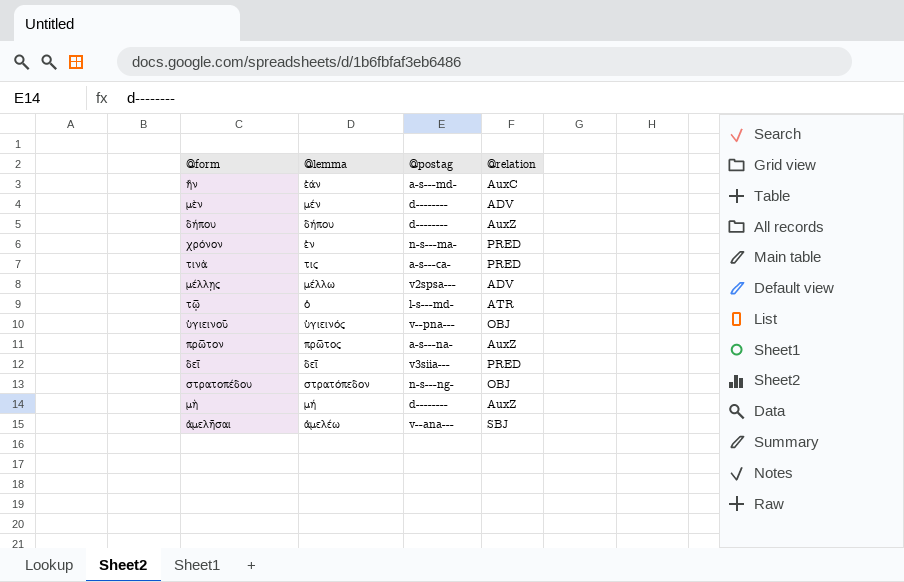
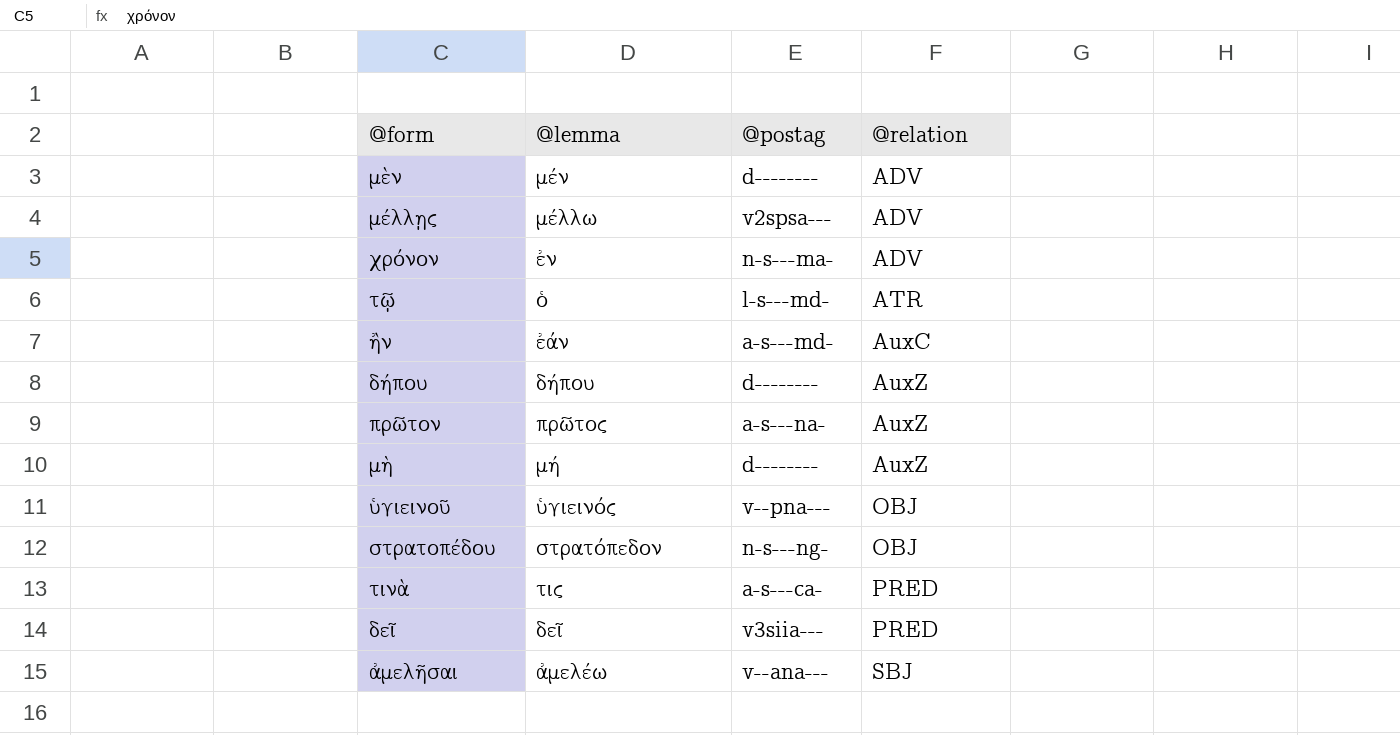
row order: none -> @relation ascending
χρόνον | @relation: PRED -> ADV

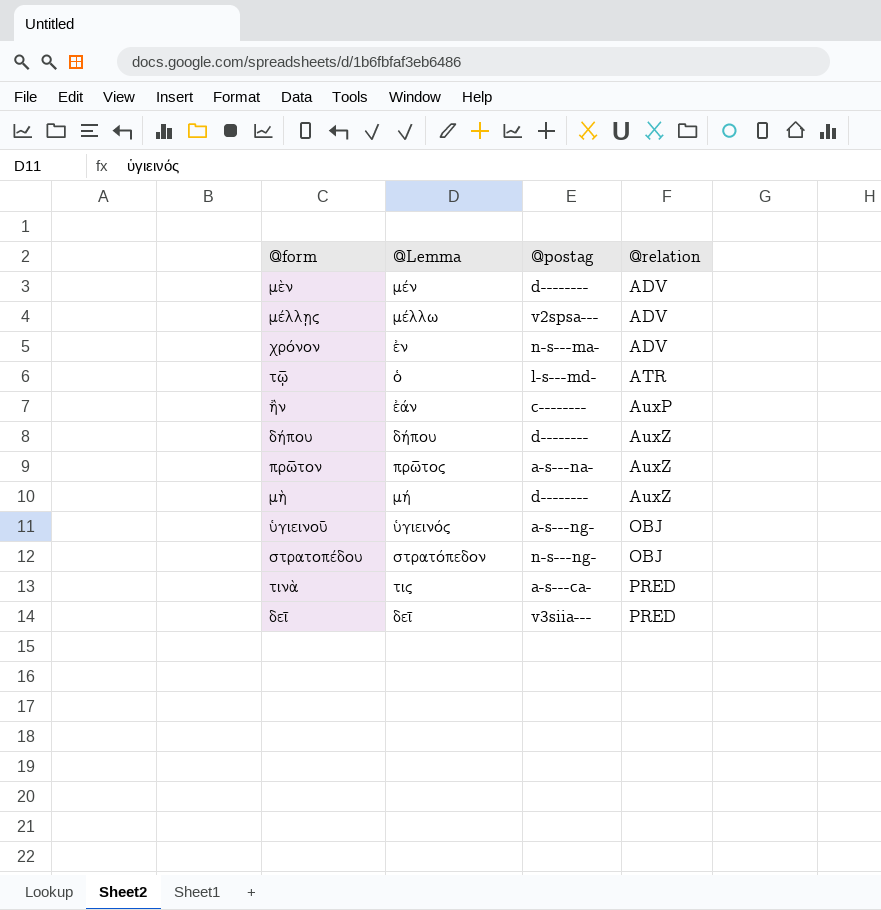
column name: @lemma -> @Lemma
row ἀμελῆσαι: ἀμελέω | v--ana--- | SBJ -> none
ἢν | @postag: a-s---md- -> c--------
ἢν | @relation: AuxC -> AuxP
ὑγιεινοῦ | @postag: v--pna--- -> a-s---ng-

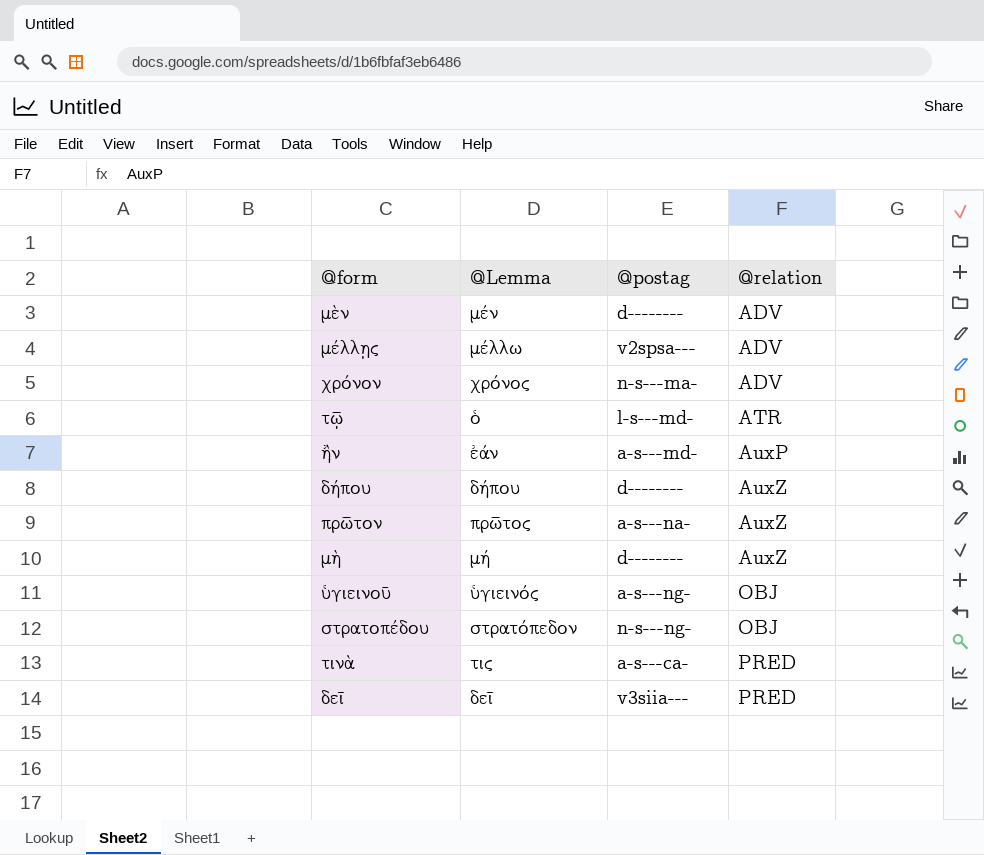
χρόνον | @Lemma: ἐν -> χρόνος
ἢν | @postag: c-------- -> a-s---md-

